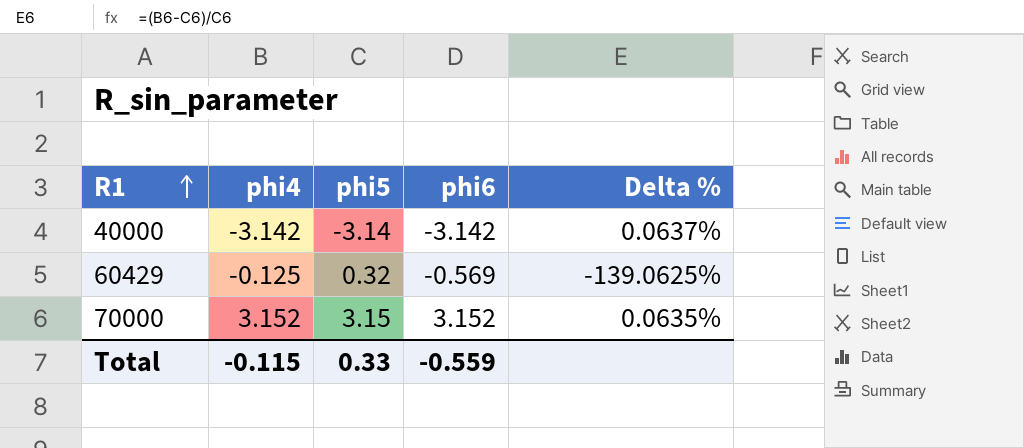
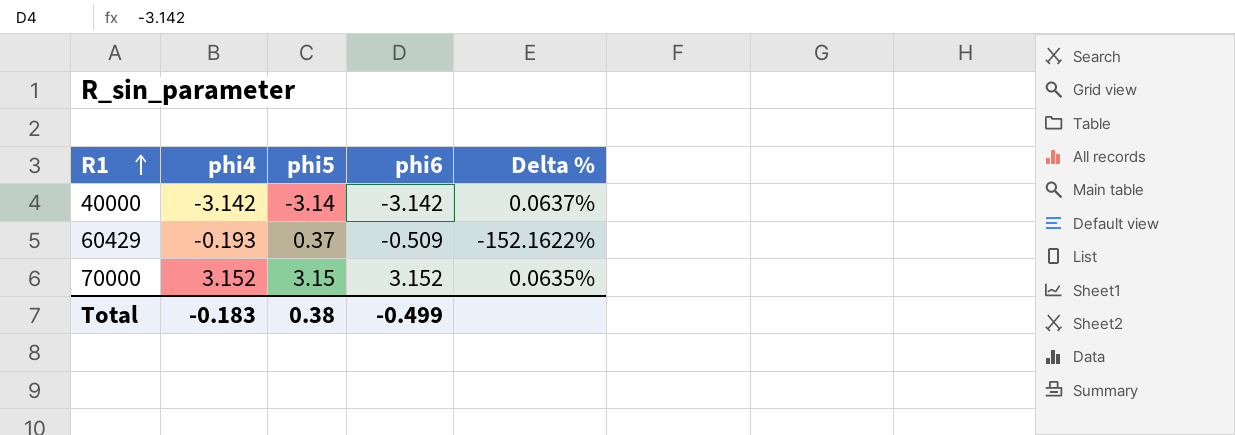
60429 | phi4: -0.125 -> -0.193
60429 | phi5: 0.32 -> 0.37
60429 | phi6: -0.569 -> -0.509
60429 | Delta %: -139.0625% -> -152.1622%
Total | phi4: -0.115 -> -0.183
Total | phi5: 0.33 -> 0.38
Total | phi6: -0.559 -> -0.499

